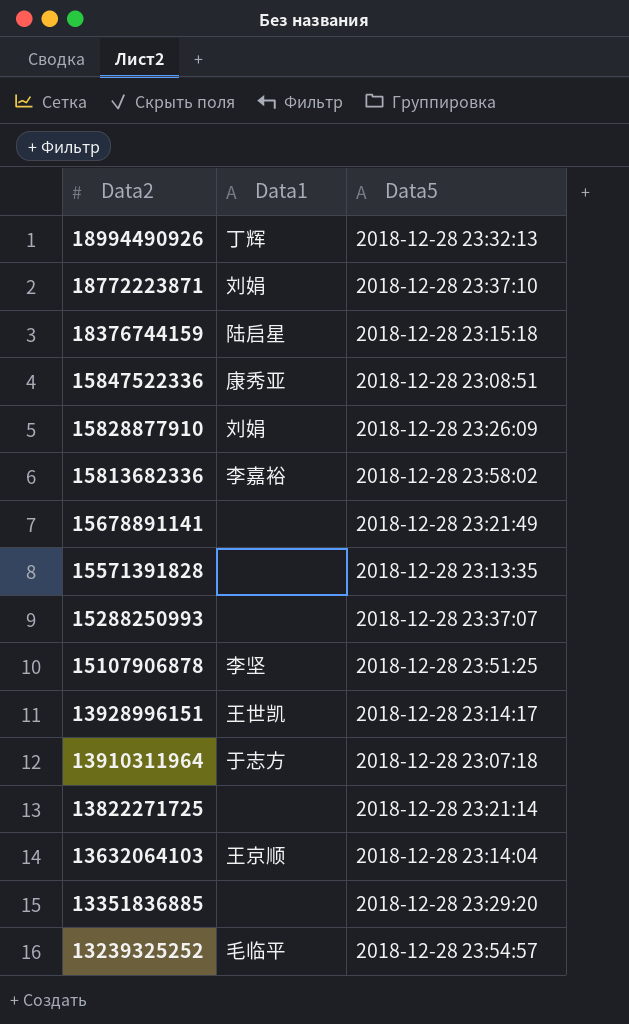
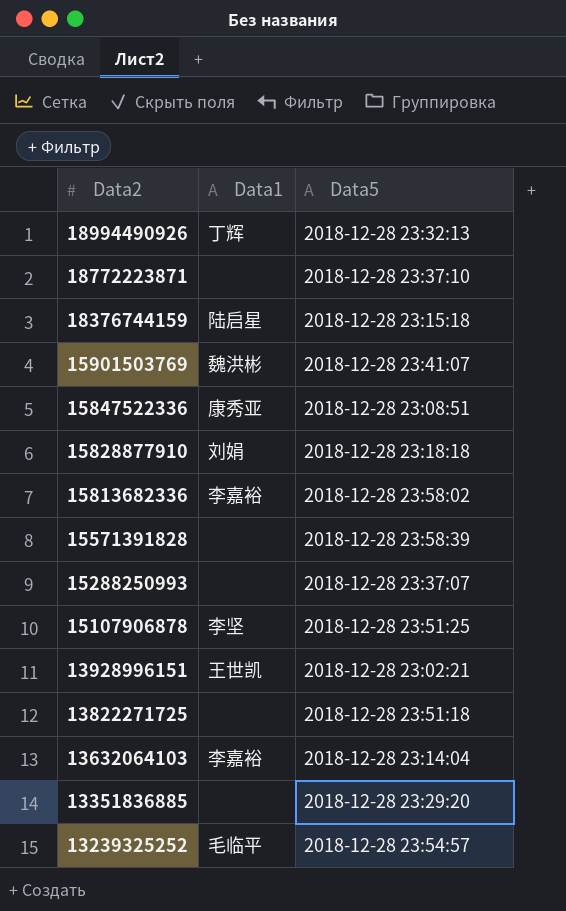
row 15678891141: none | 2018-12-28 23:21:49 -> none
row 13910311964: 于志方 | 2018-12-28 23:07:18 -> none
18772223871 | Data1: 刘娟 -> none
row 15901503769: none -> 魏洪彬 | 2018-12-28 23:41:07
15828877910 | Data5: 2018-12-28 23:26:09 -> 2018-12-28 23:18:18
15571391828 | Data5: 2018-12-28 23:13:35 -> 2018-12-28 23:58:39
13928996151 | Data5: 2018-12-28 23:14:17 -> 2018-12-28 23:02:21
13822271725 | Data5: 2018-12-28 23:21:14 -> 2018-12-28 23:51:18
13632064103 | Data1: 王京顺 -> 李嘉裕

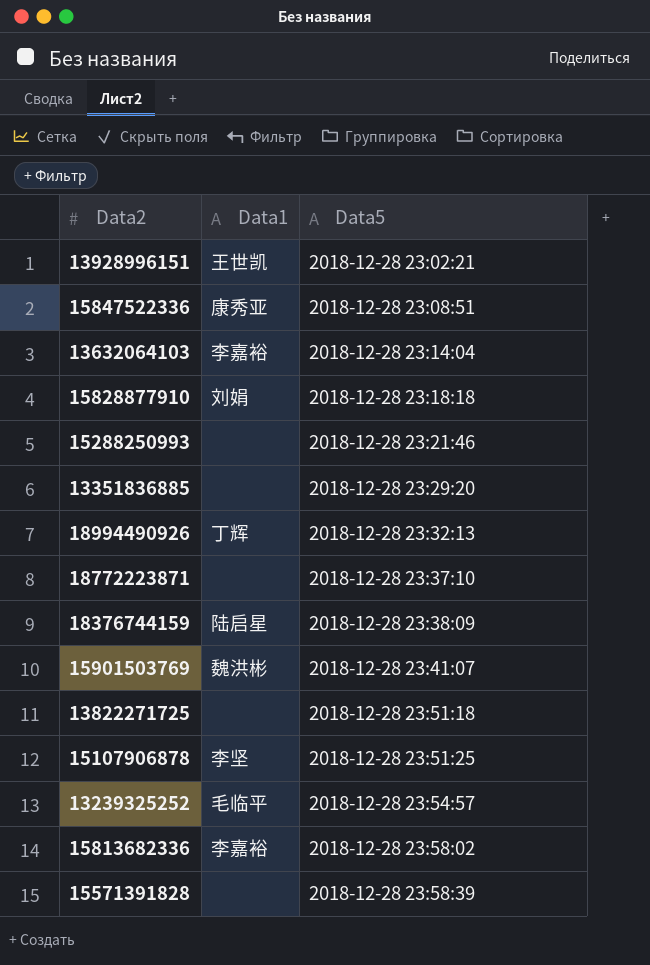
row order: Data2 descending -> Data5 ascending
15288250993 | Data5: 2018-12-28 23:37:07 -> 2018-12-28 23:21:46
18376744159 | Data5: 2018-12-28 23:15:18 -> 2018-12-28 23:38:09

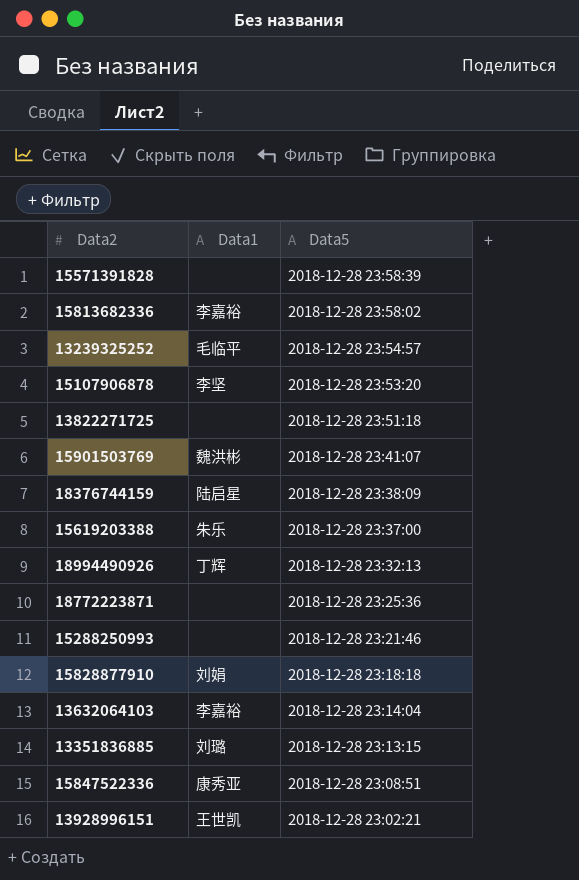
row order: Data5 ascending -> Data5 descending
15107906878 | Data5: 2018-12-28 23:51:25 -> 2018-12-28 23:53:20
row 15619203388: none -> 朱乐 | 2018-12-28 23:37:00
18772223871 | Data5: 2018-12-28 23:37:10 -> 2018-12-28 23:25:36
13351836885 | Data1: none -> 刘璐
13351836885 | Data5: 2018-12-28 23:29:20 -> 2018-12-28 23:13:15

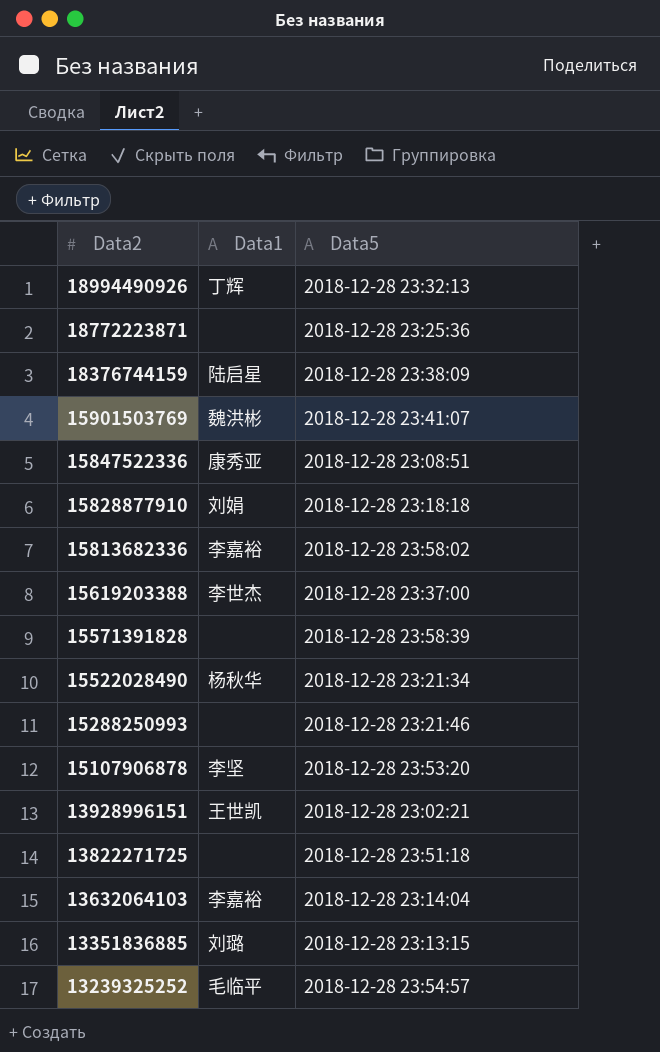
row order: Data5 descending -> Data2 descending
15619203388 | Data1: 朱乐 -> 李世杰
row 15522028490: none -> 杨秋华 | 2018-12-28 23:21:34

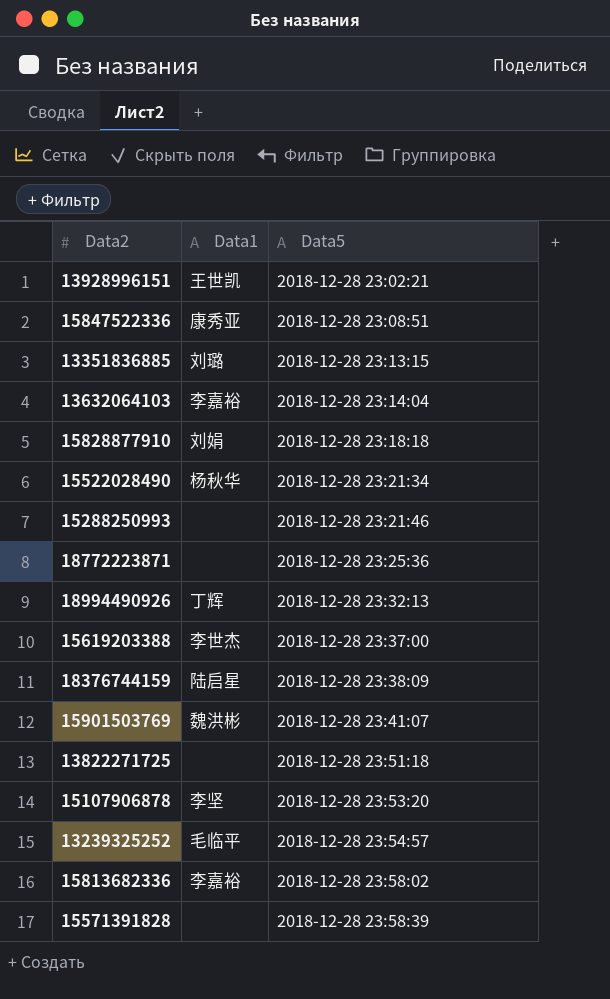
row order: Data2 descending -> Data5 ascending

